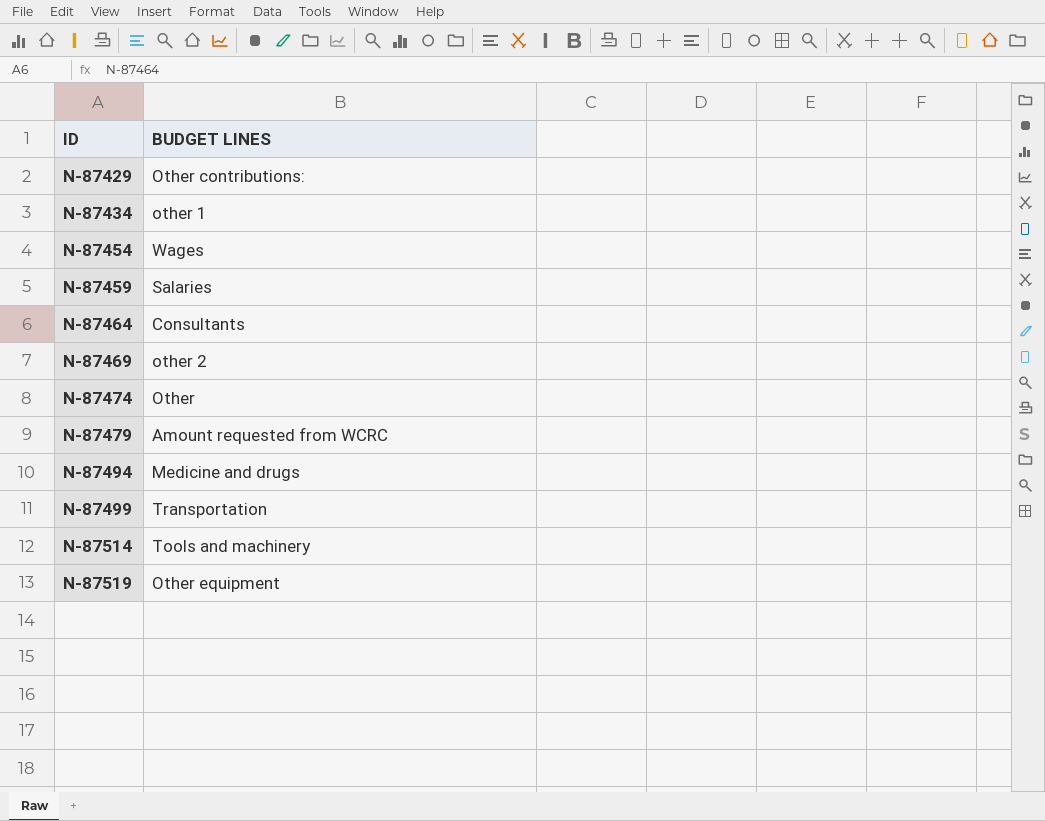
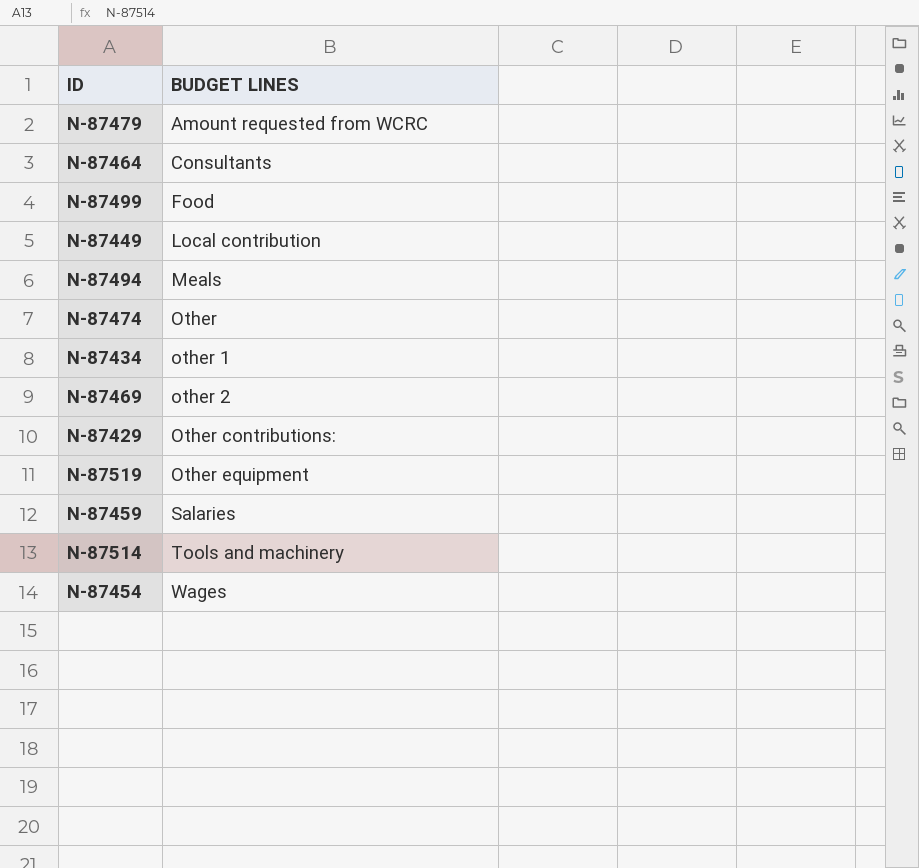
row order: ID ascending -> BUDGET LINES ascending
N-87499 | BUDGET LINES: Transportation -> Food
row N-87449: none -> Local contribution
N-87494 | BUDGET LINES: Medicine and drugs -> Meals

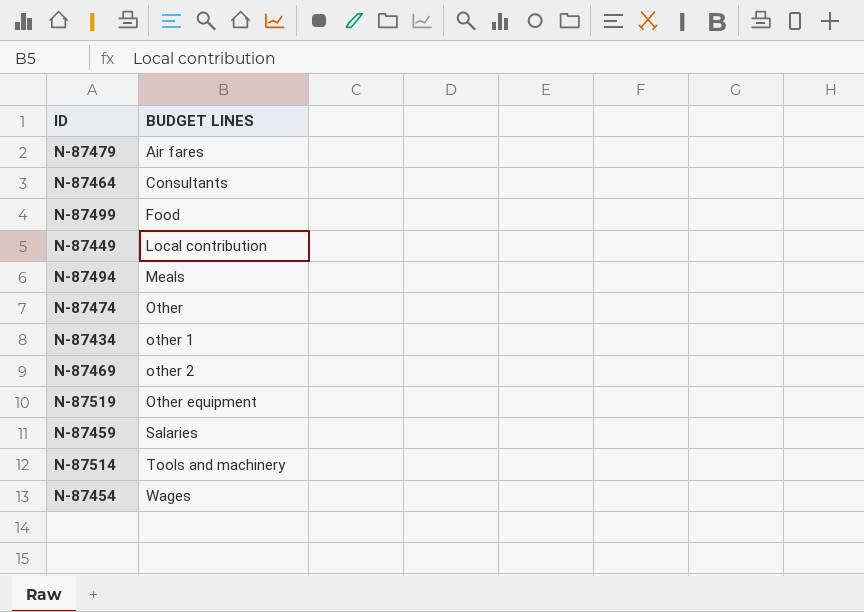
row N-87429: Other contributions: -> none
N-87479 | BUDGET LINES: Amount requested from WCRC -> Air fares

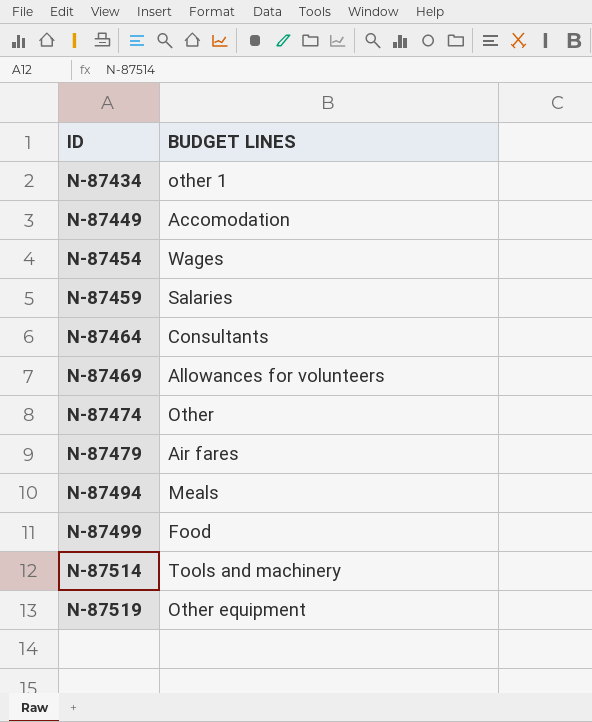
row order: BUDGET LINES ascending -> ID ascending
N-87449 | BUDGET LINES: Local contribution -> Accomodation
N-87469 | BUDGET LINES: other 2 -> Allowances for volunteers

